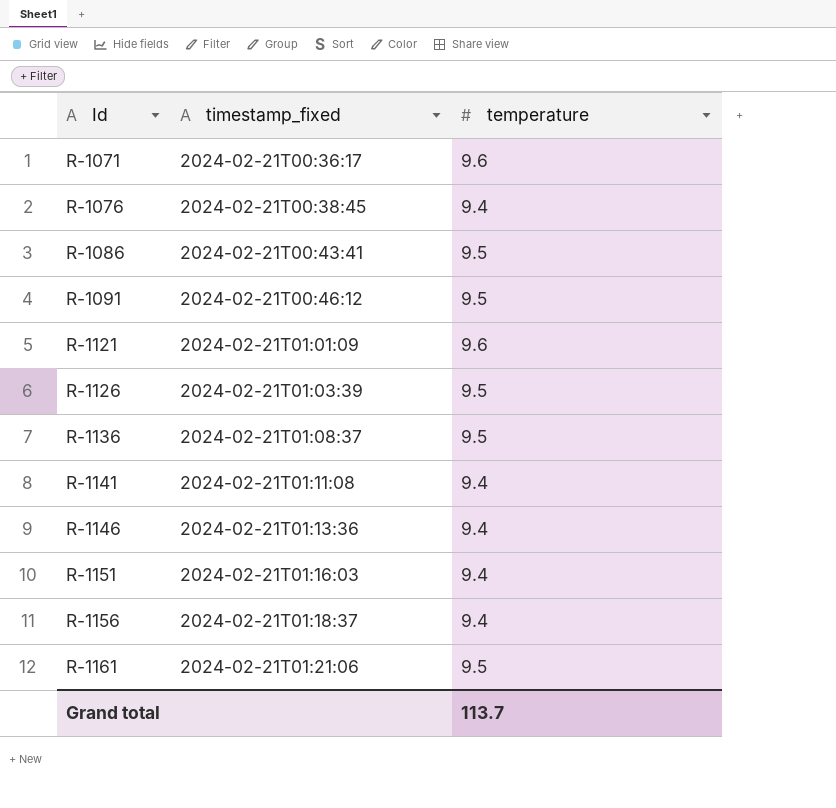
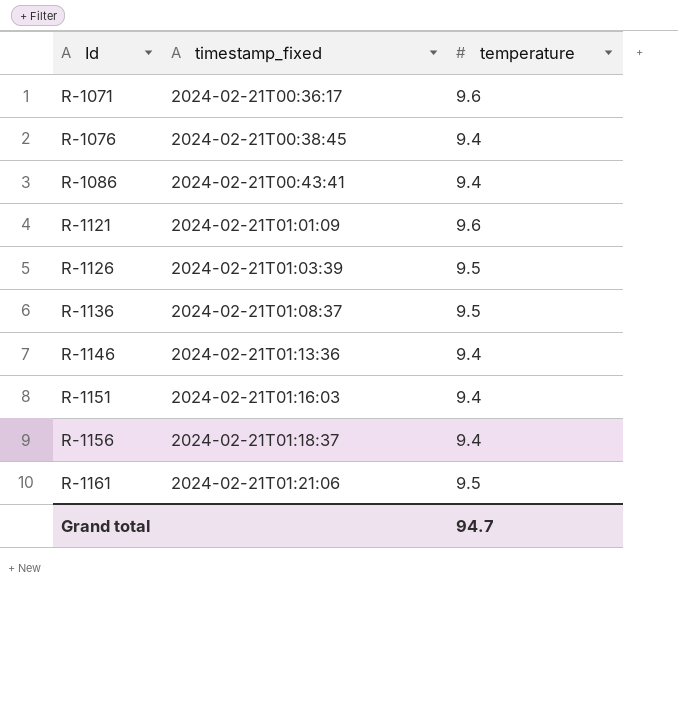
row R-1091: 2024-02-21T00:46:12 | 9.5 -> none
row R-1141: 2024-02-21T01:11:08 | 9.4 -> none
R-1086 | temperature: 9.5 -> 9.4
Grand total | temperature: 113.7 -> 94.7

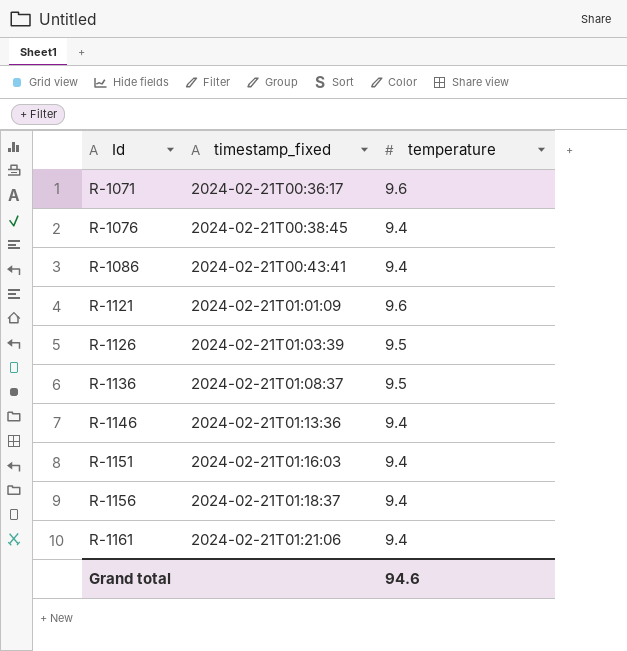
R-1161 | temperature: 9.5 -> 9.4
Grand total | temperature: 94.7 -> 94.6

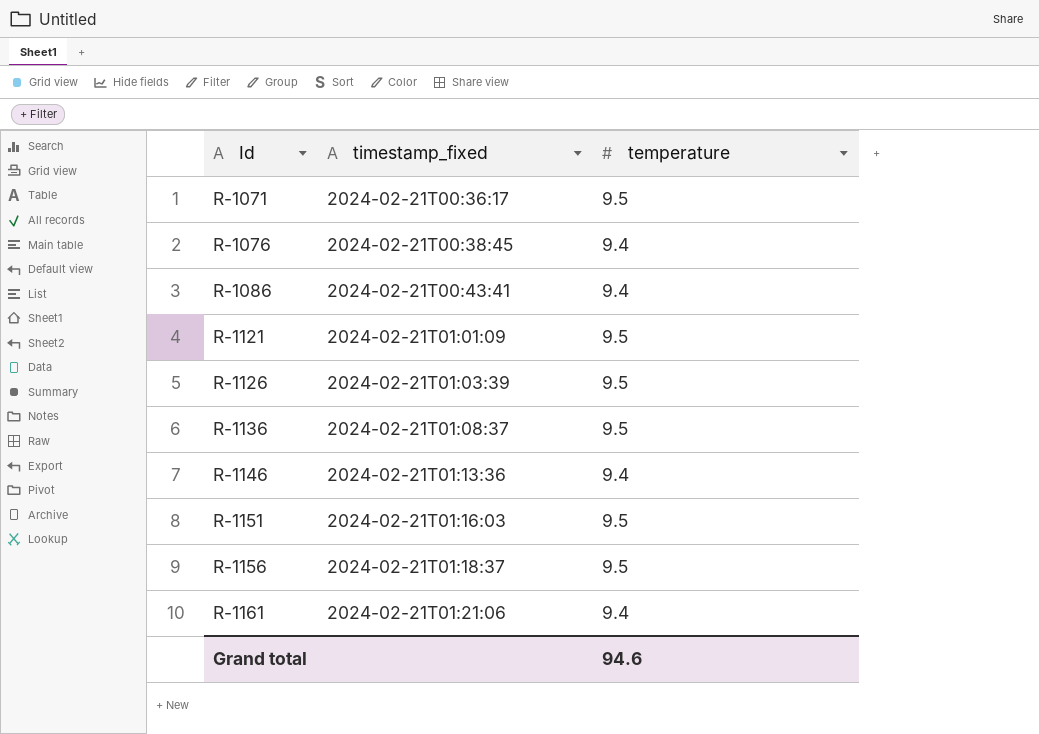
R-1071 | temperature: 9.6 -> 9.5
R-1121 | temperature: 9.6 -> 9.5
R-1151 | temperature: 9.4 -> 9.5
R-1156 | temperature: 9.4 -> 9.5

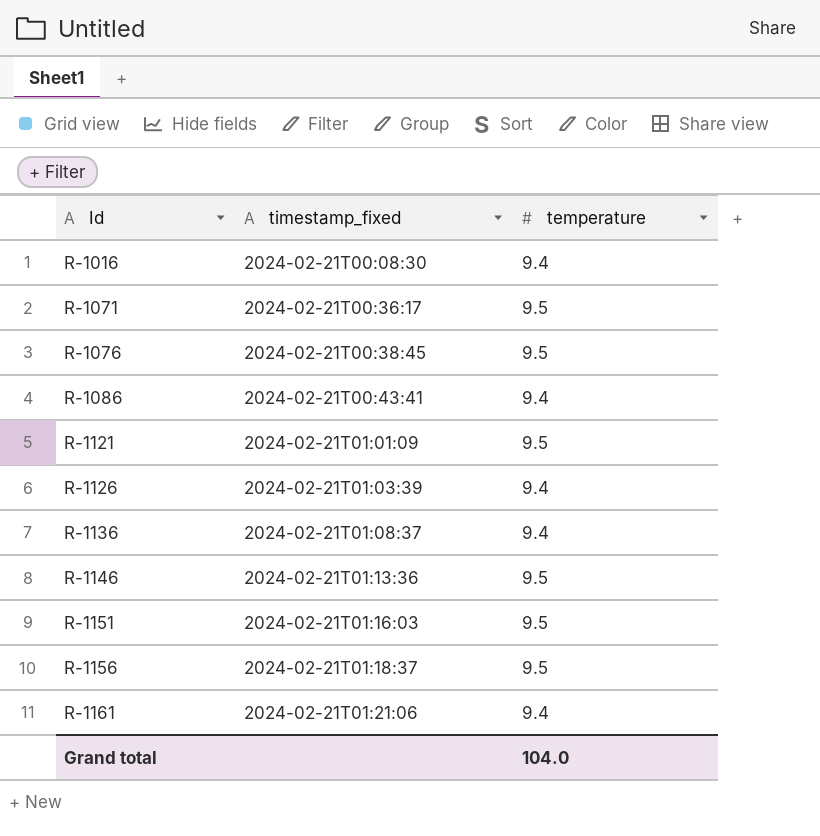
row R-1016: none -> 2024-02-21T00:08:30 | 9.4
R-1076 | temperature: 9.4 -> 9.5
R-1126 | temperature: 9.5 -> 9.4
R-1136 | temperature: 9.5 -> 9.4
R-1146 | temperature: 9.4 -> 9.5
Grand total | temperature: 94.6 -> 104.0

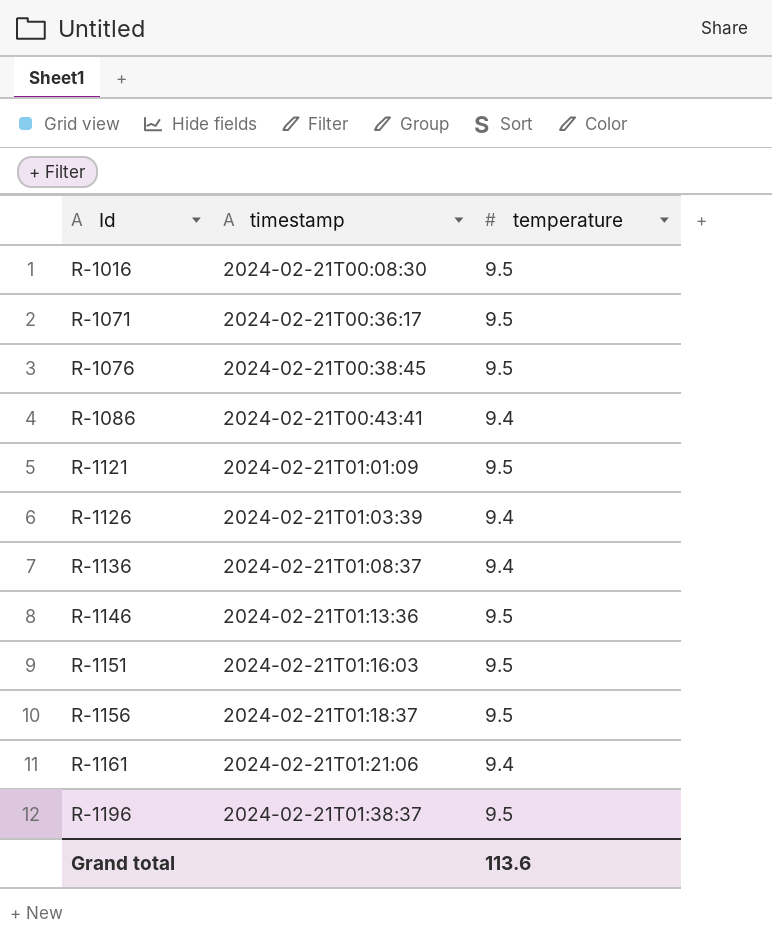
column name: timestamp_fixed -> timestamp
R-1016 | temperature: 9.4 -> 9.5
row R-1196: none -> 2024-02-21T01:38:37 | 9.5
Grand total | temperature: 104.0 -> 113.6

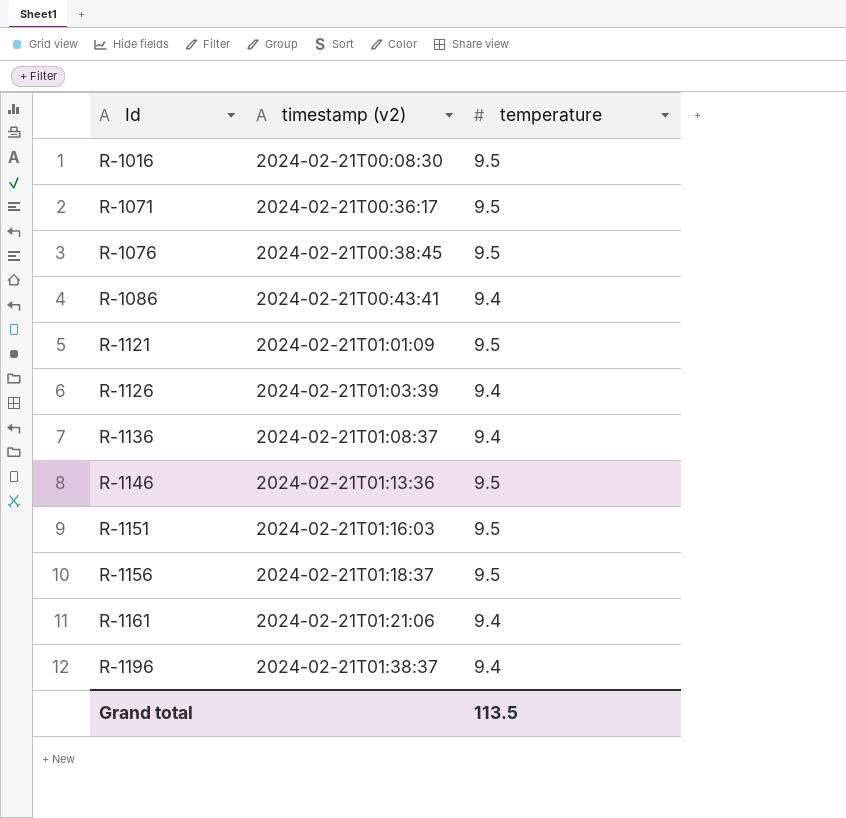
column name: timestamp -> timestamp (v2)
R-1196 | temperature: 9.5 -> 9.4
Grand total | temperature: 113.6 -> 113.5

